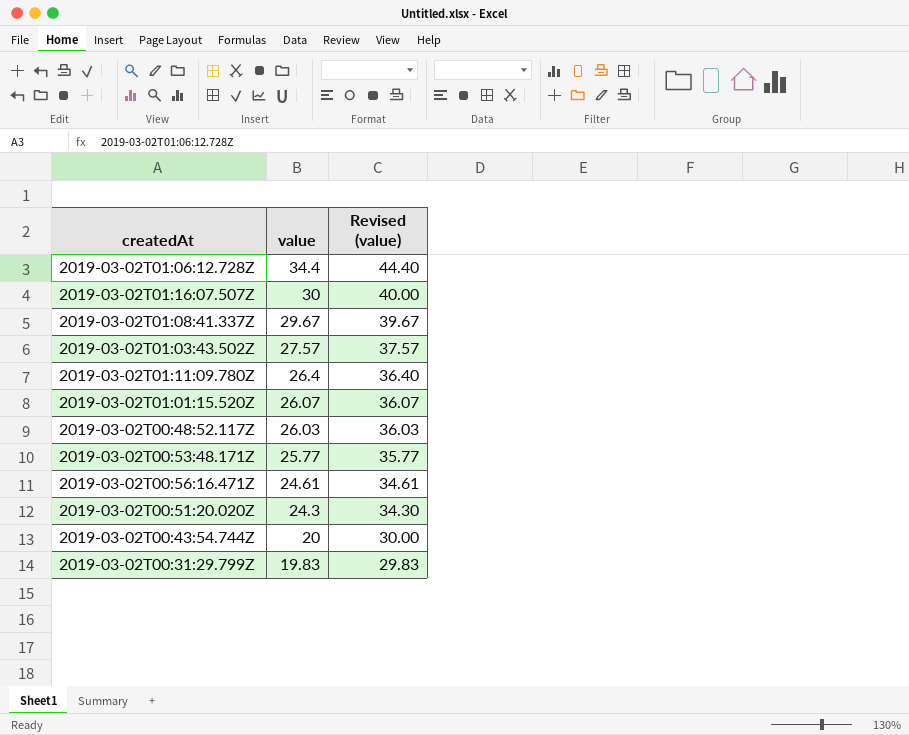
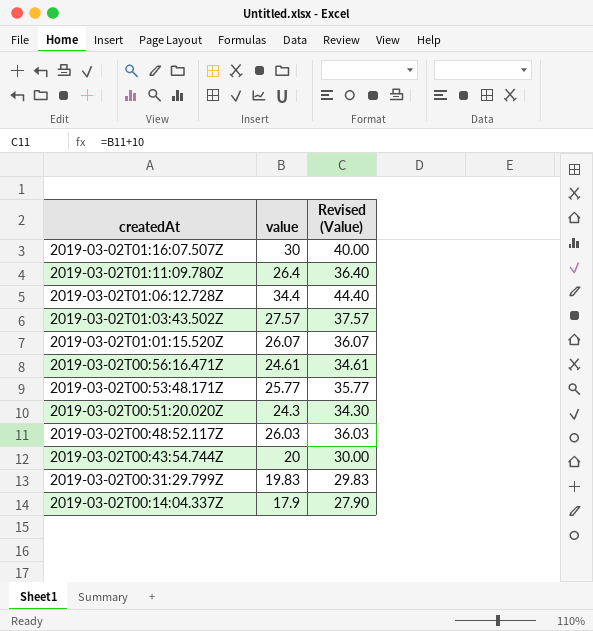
row order: value descending -> createdAt descending
column name: Revised (value) -> Revised (Value)
row 2019-03-02T01:08:41.337Z: 29.67 | 39.67 -> none
row 2019-03-02T00:14:04.337Z: none -> 17.9 | 27.90

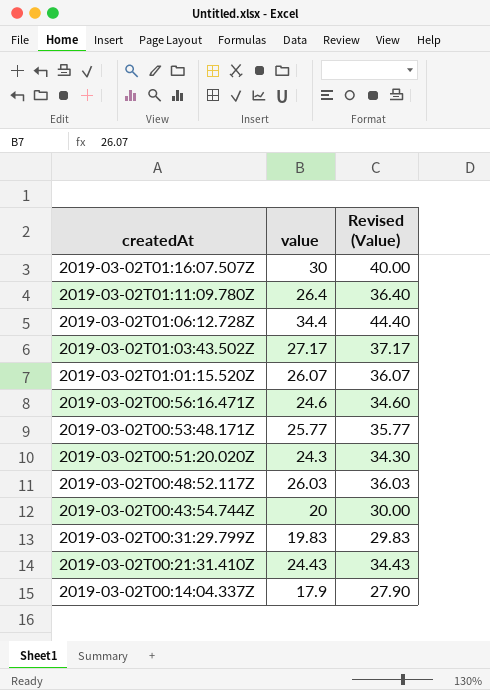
2019-03-02T01:03:43.502Z | value: 27.57 -> 27.17
2019-03-02T01:03:43.502Z | Revised (Value): 37.57 -> 37.17
2019-03-02T00:56:16.471Z | value: 24.61 -> 24.6
2019-03-02T00:56:16.471Z | Revised (Value): 34.61 -> 34.60
row 2019-03-02T00:21:31.410Z: none -> 24.43 | 34.43

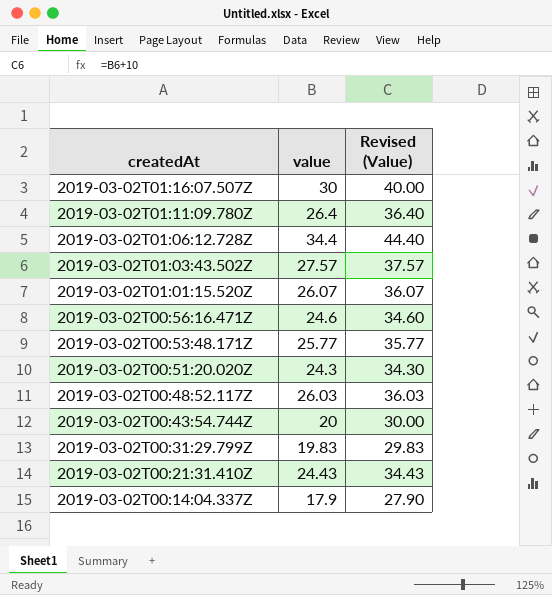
2019-03-02T01:03:43.502Z | value: 27.17 -> 27.57
2019-03-02T01:03:43.502Z | Revised (Value): 37.17 -> 37.57

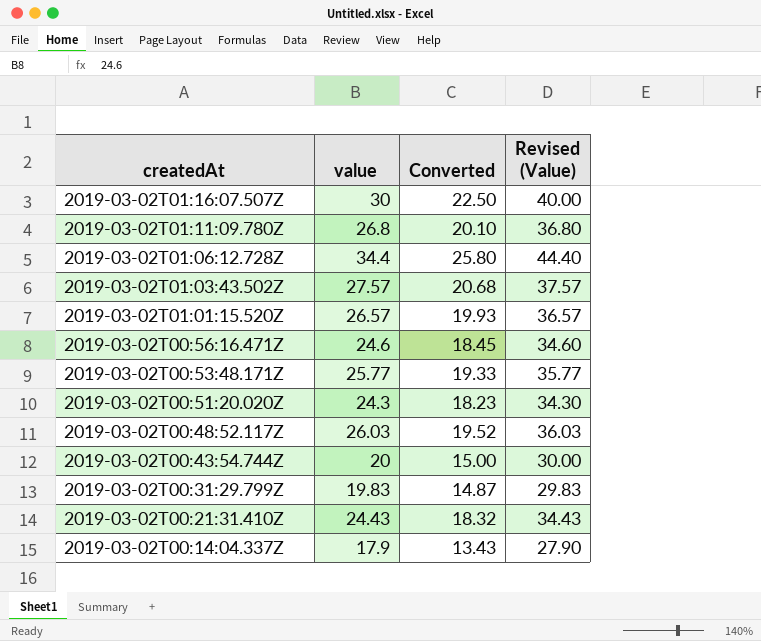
column Converted | formula: none -> [value] * 0.75
2019-03-02T01:11:09.780Z | value: 26.4 -> 26.8
2019-03-02T01:11:09.780Z | Revised (Value): 36.40 -> 36.80
2019-03-02T01:01:15.520Z | value: 26.07 -> 26.57
2019-03-02T01:01:15.520Z | Revised (Value): 36.07 -> 36.57

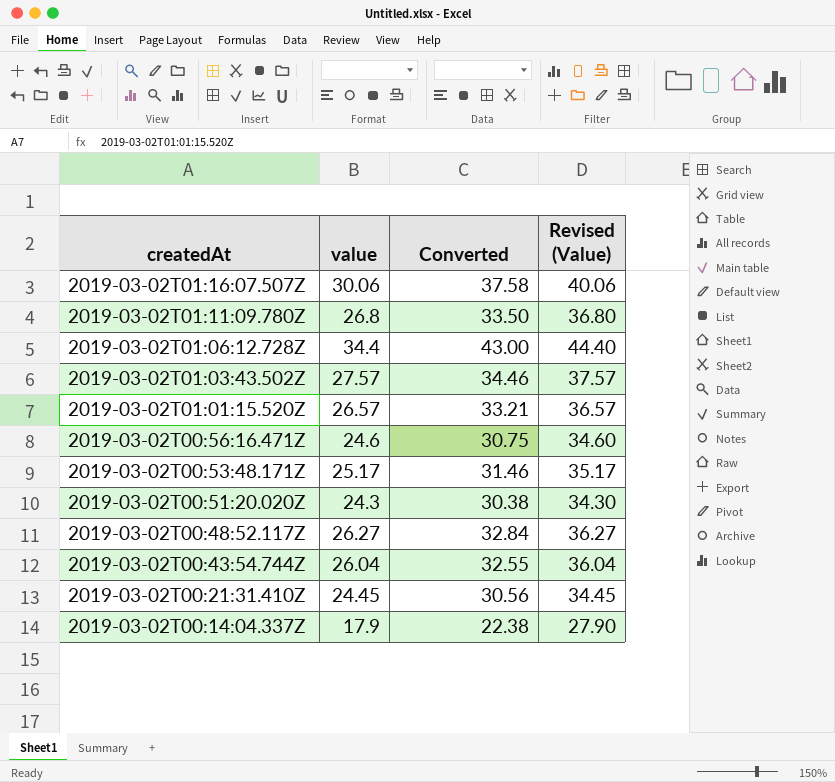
column Converted | formula: [value] * 0.75 -> [value] * 1.25
row 2019-03-02T00:31:29.799Z: 19.83 | 14.87 | 29.83 -> none
2019-03-02T01:16:07.507Z | value: 30 -> 30.06
2019-03-02T01:16:07.507Z | Revised (Value): 40.00 -> 40.06
2019-03-02T00:53:48.171Z | value: 25.77 -> 25.17
2019-03-02T00:53:48.171Z | Revised (Value): 35.77 -> 35.17
2019-03-02T00:48:52.117Z | value: 26.03 -> 26.27
2019-03-02T00:48:52.117Z | Revised (Value): 36.03 -> 36.27
2019-03-02T00:43:54.744Z | value: 20 -> 26.04
2019-03-02T00:43:54.744Z | Revised (Value): 30.00 -> 36.04
2019-03-02T00:21:31.410Z | value: 24.43 -> 24.45
2019-03-02T00:21:31.410Z | Revised (Value): 34.43 -> 34.45

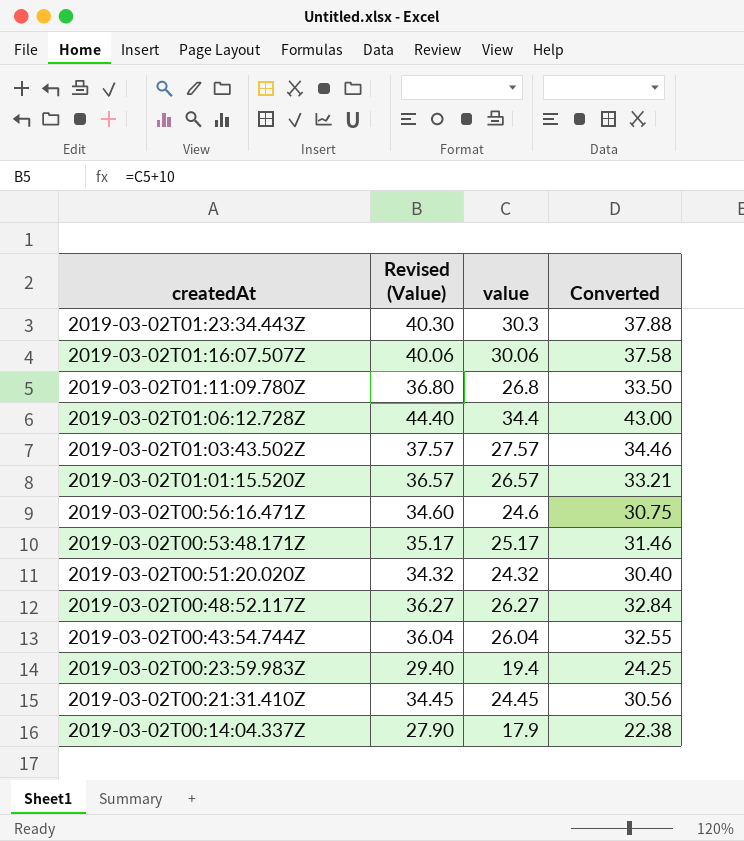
column Revised (Value) | position: 4 -> 2
row 2019-03-02T01:23:34.443Z: none -> 40.30 | 30.3 | 37.88
2019-03-02T00:51:20.020Z | Revised (Value): 34.30 -> 34.32
2019-03-02T00:51:20.020Z | value: 24.3 -> 24.32
2019-03-02T00:51:20.020Z | Converted: 30.38 -> 30.40
row 2019-03-02T00:23:59.983Z: none -> 29.40 | 19.4 | 24.25

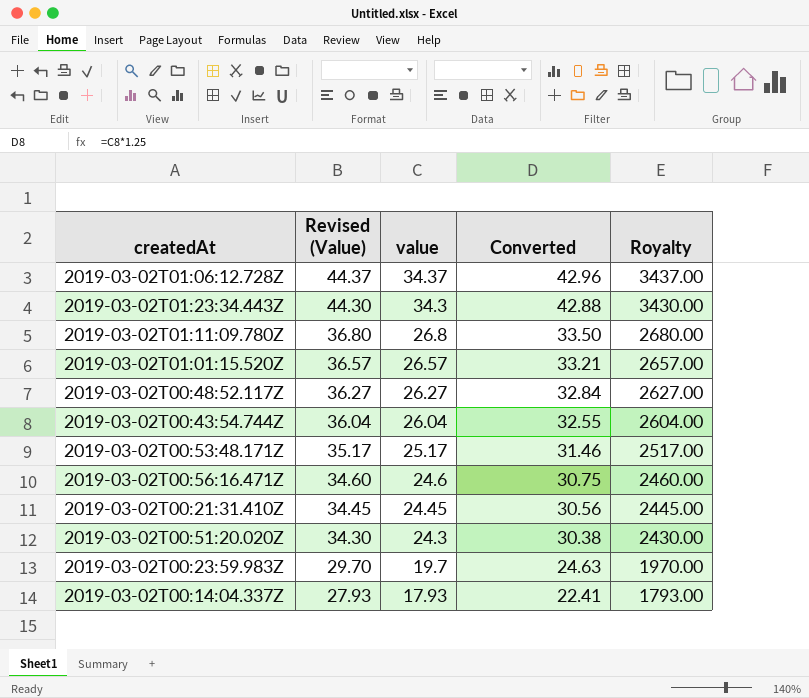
row order: createdAt descending -> Revised (Value) descending
column Royalty | formula: none -> [value] * 100
row 2019-03-02T01:16:07.507Z: 40.06 | 30.06 | 37.58 -> none
row 2019-03-02T01:03:43.502Z: 37.57 | 27.57 | 34.46 -> none
2019-03-02T01:06:12.728Z | Revised (Value): 44.40 -> 44.37
2019-03-02T01:06:12.728Z | value: 34.4 -> 34.37
2019-03-02T01:06:12.728Z | Converted: 43.00 -> 42.96
2019-03-02T01:23:34.443Z | Revised (Value): 40.30 -> 44.30
2019-03-02T01:23:34.443Z | value: 30.3 -> 34.3
2019-03-02T01:23:34.443Z | Converted: 37.88 -> 42.88
2019-03-02T00:51:20.020Z | Revised (Value): 34.32 -> 34.30
2019-03-02T00:51:20.020Z | value: 24.32 -> 24.3
2019-03-02T00:51:20.020Z | Converted: 30.40 -> 30.38
2019-03-02T00:23:59.983Z | Revised (Value): 29.40 -> 29.70
2019-03-02T00:23:59.983Z | value: 19.4 -> 19.7
2019-03-02T00:23:59.983Z | Converted: 24.25 -> 24.63
2019-03-02T00:14:04.337Z | Revised (Value): 27.90 -> 27.93
2019-03-02T00:14:04.337Z | value: 17.9 -> 17.93
2019-03-02T00:14:04.337Z | Converted: 22.38 -> 22.41

